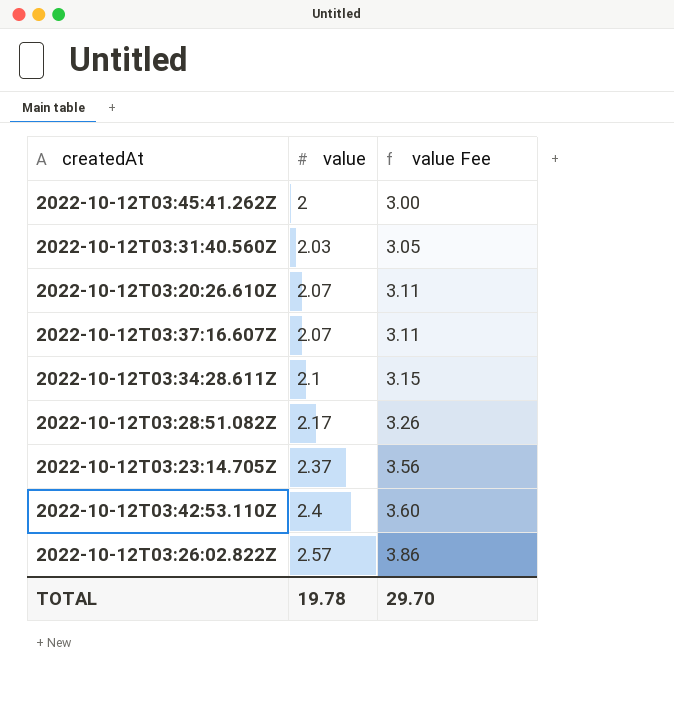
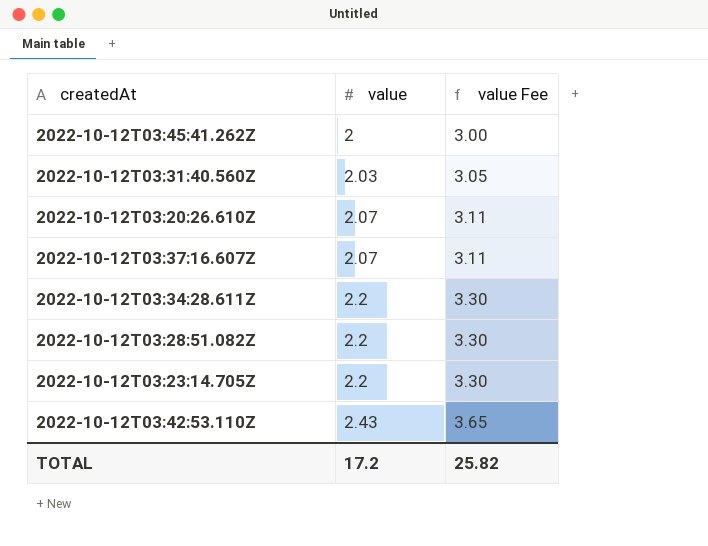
row 2022-10-12T03:26:02.822Z: 2.57 | 3.86 -> none
2022-10-12T03:34:28.611Z | value: 2.1 -> 2.2
2022-10-12T03:34:28.611Z | value Fee: 3.15 -> 3.30
2022-10-12T03:28:51.082Z | value: 2.17 -> 2.2
2022-10-12T03:28:51.082Z | value Fee: 3.26 -> 3.30
2022-10-12T03:23:14.705Z | value: 2.37 -> 2.2
2022-10-12T03:23:14.705Z | value Fee: 3.56 -> 3.30
2022-10-12T03:42:53.110Z | value: 2.4 -> 2.43
2022-10-12T03:42:53.110Z | value Fee: 3.60 -> 3.65
TOTAL | value: 19.78 -> 17.2
TOTAL | value Fee: 29.70 -> 25.82

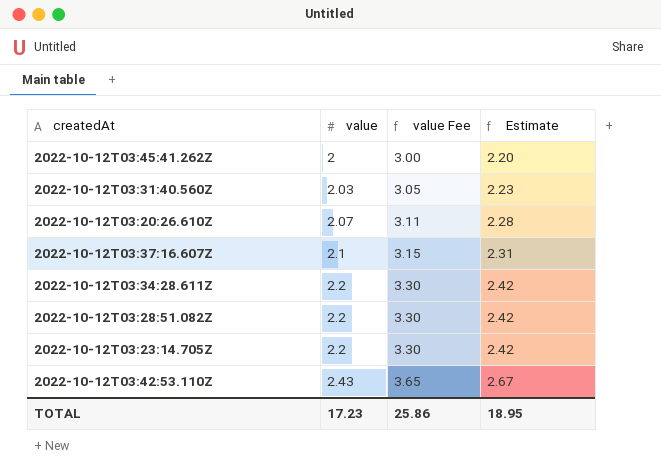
column Estimate | formula: none -> [value] * 1.1
2022-10-12T03:37:16.607Z | value: 2.07 -> 2.1
2022-10-12T03:37:16.607Z | value Fee: 3.11 -> 3.15
TOTAL | value: 17.2 -> 17.23
TOTAL | value Fee: 25.82 -> 25.86

